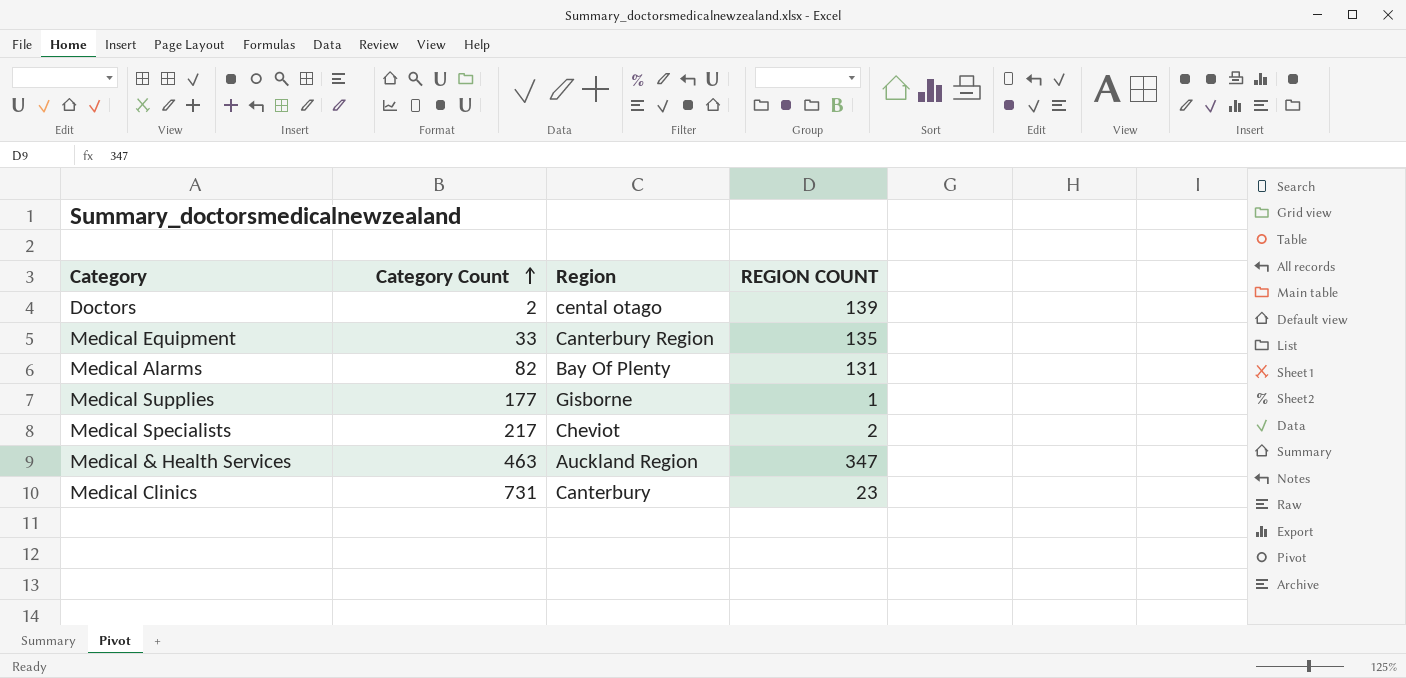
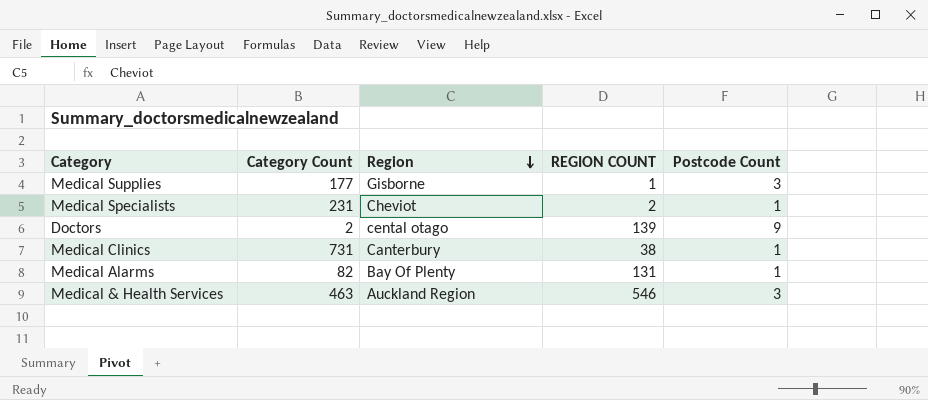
row order: Category Count ascending -> Region descending
column Postcode Count | position: none -> 5
row Medical Equipment: 33 | Canterbury Region | 135 -> none
Medical Specialists | Category Count: 217 -> 231
Medical Clinics | REGION COUNT: 23 -> 38
Medical & Health Services | REGION COUNT: 347 -> 546

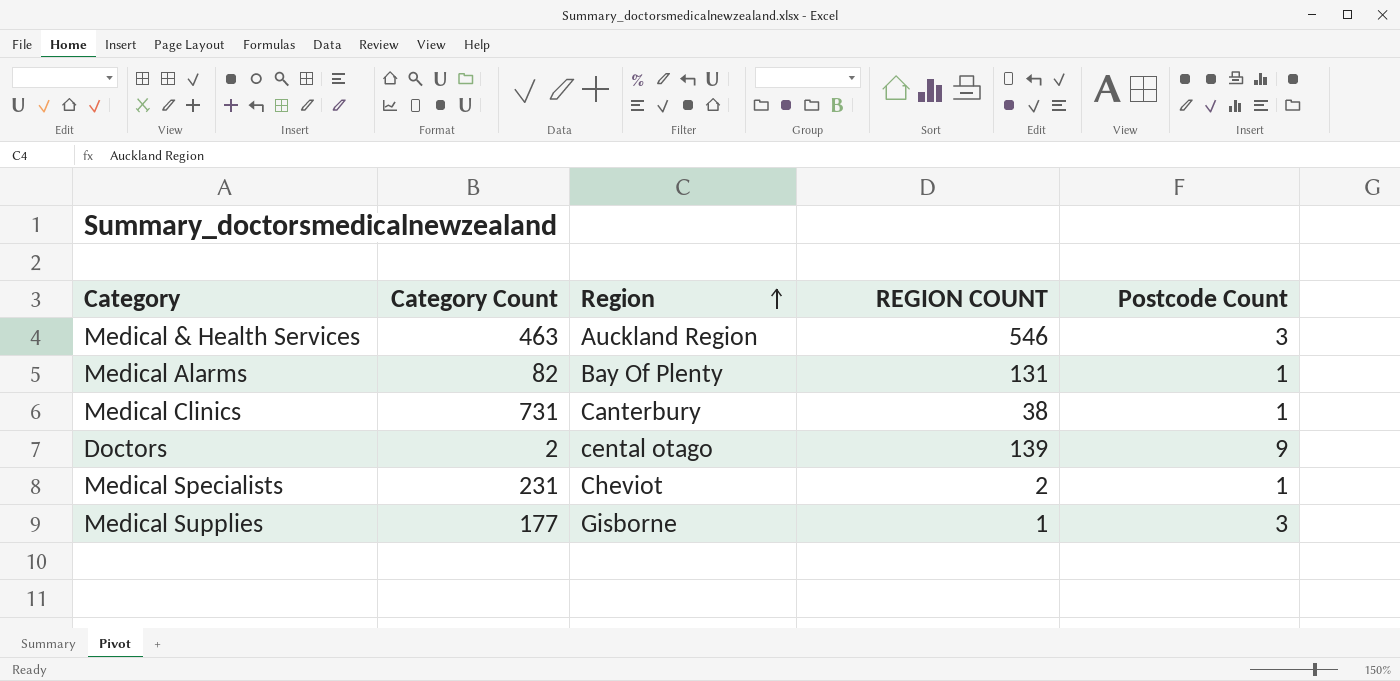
row order: Region descending -> Region ascending

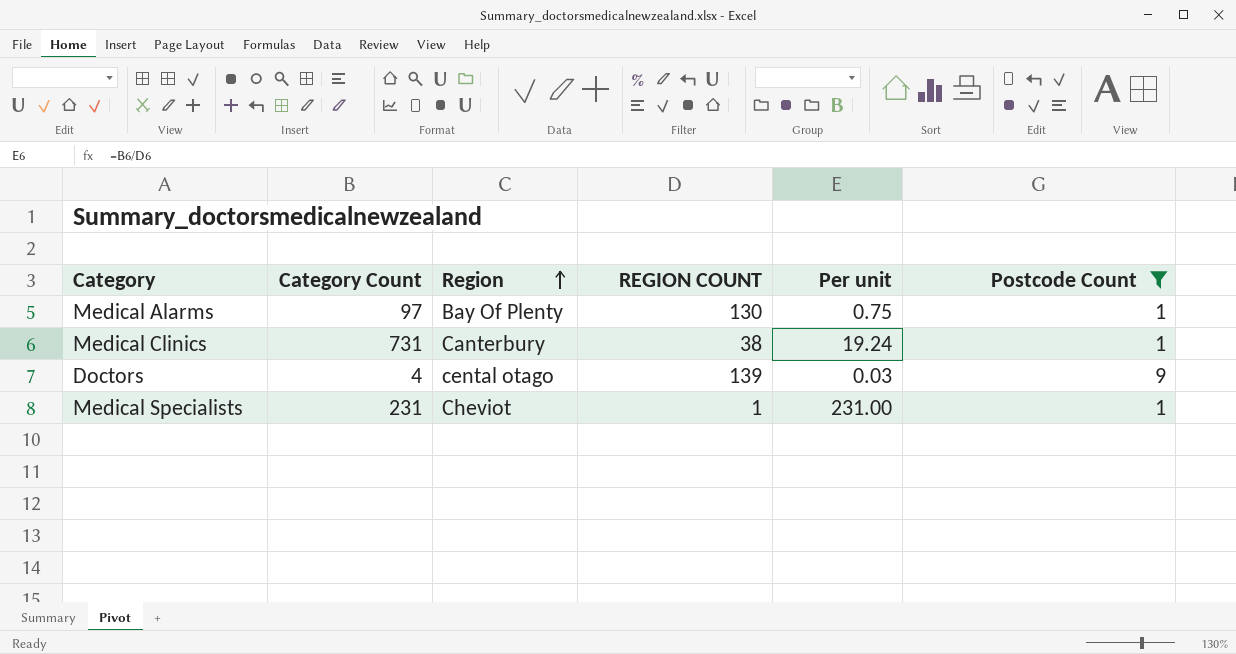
filter: none -> Postcode Count != 3
column Per unit | formula: none -> [Category Count] / [REGION COUNT]
Medical Alarms | Category Count: 82 -> 97
Medical Alarms | REGION COUNT: 131 -> 130
Doctors | Category Count: 2 -> 4
Medical Specialists | REGION COUNT: 2 -> 1

